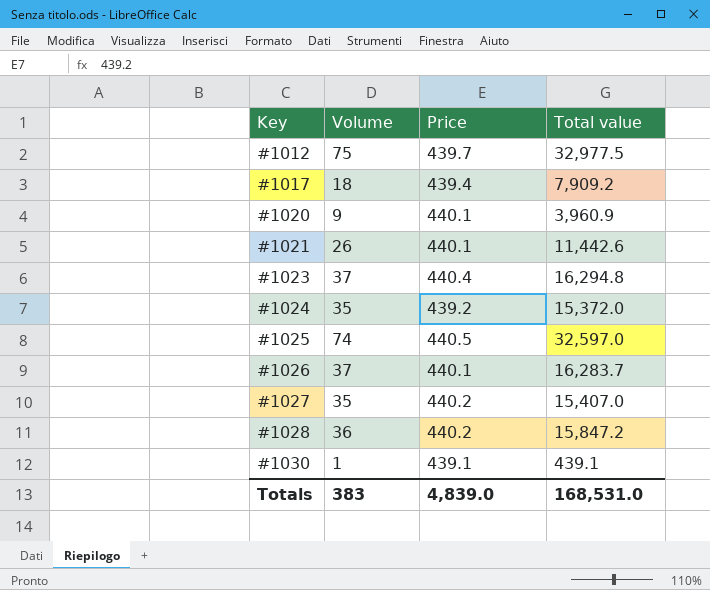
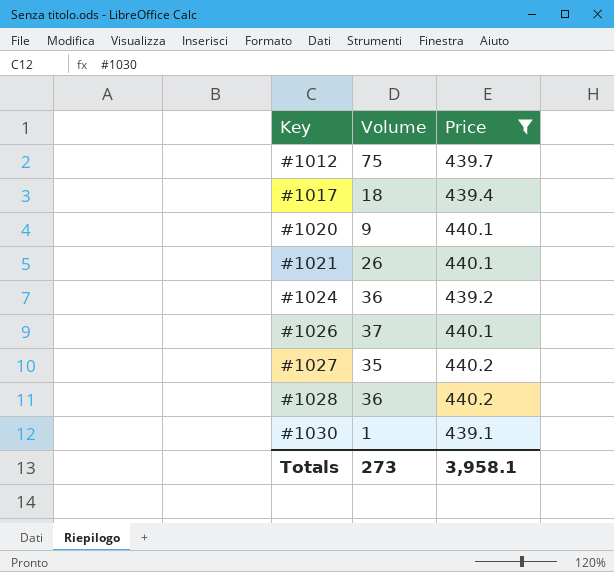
filter: none -> Price <= 440.2
column Total value | formula: [Volume] * [Price] -> none
#1024 | Volume: 35 -> 36
Totals | Volume: 383 -> 273
Totals | Price: 4,839.0 -> 3,958.1

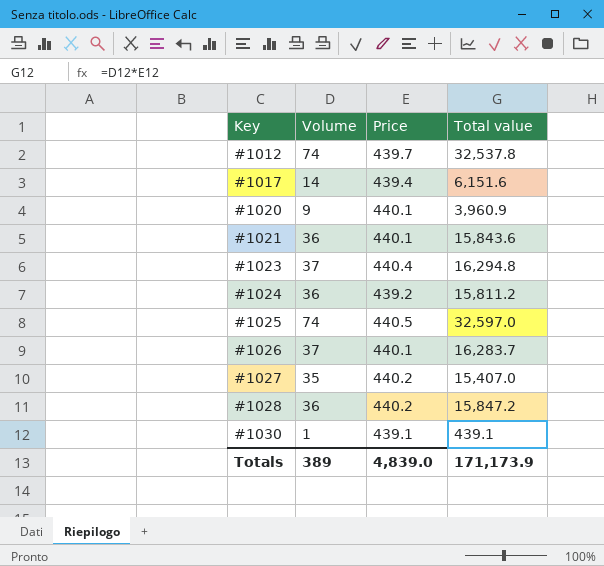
filter: Price <= 440.2 -> none
column Total value | formula: none -> [Volume] * [Price]
#1012 | Volume: 75 -> 74
#1017 | Volume: 18 -> 14
#1021 | Volume: 26 -> 36
Totals | Volume: 273 -> 389
Totals | Price: 3,958.1 -> 4,839.0

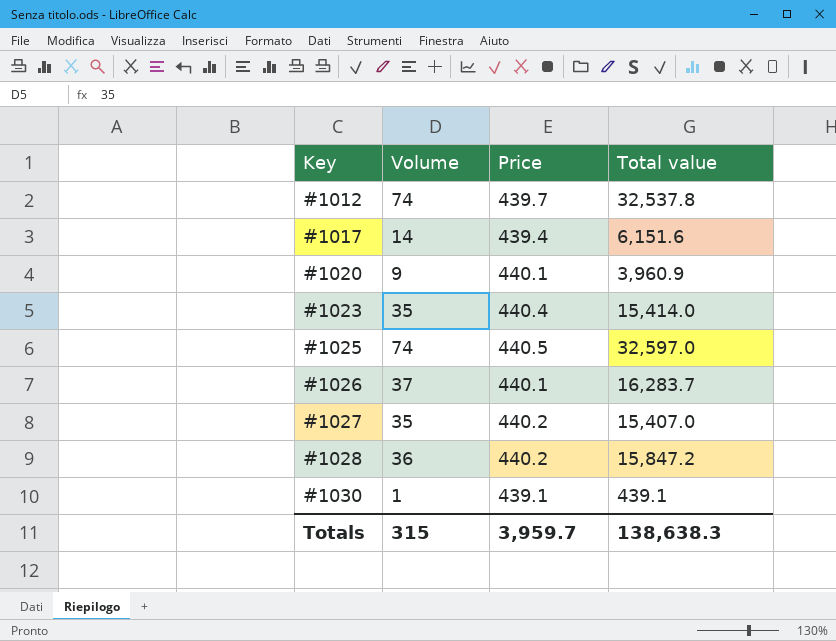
row #1021: 36 | 440.1 | 15,843.6 -> none
row #1024: 36 | 439.2 | 15,811.2 -> none
#1023 | Volume: 37 -> 35
#1023 | Total value: 16,294.8 -> 15,414.0
Totals | Volume: 389 -> 315
Totals | Price: 4,839.0 -> 3,959.7
Totals | Total value: 171,173.9 -> 138,638.3

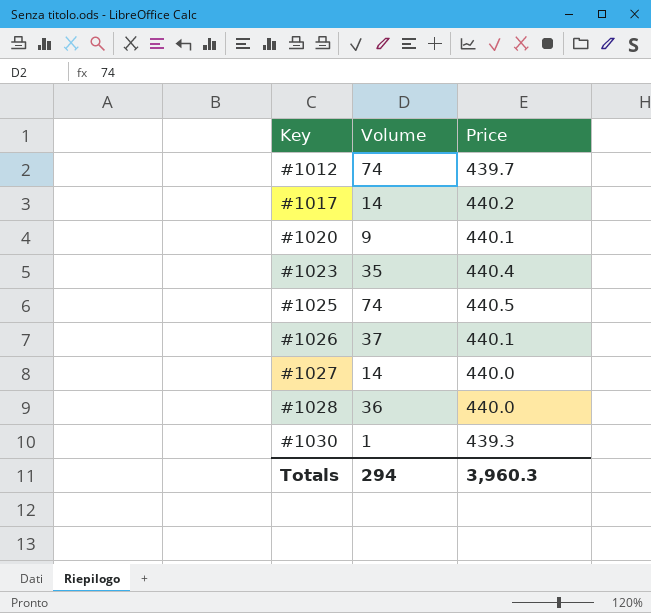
column Total value | formula: [Volume] * [Price] -> none
#1017 | Price: 439.4 -> 440.2
#1027 | Volume: 35 -> 14
#1027 | Price: 440.2 -> 440.0
#1028 | Price: 440.2 -> 440.0
#1030 | Price: 439.1 -> 439.3
Totals | Volume: 315 -> 294
Totals | Price: 3,959.7 -> 3,960.3

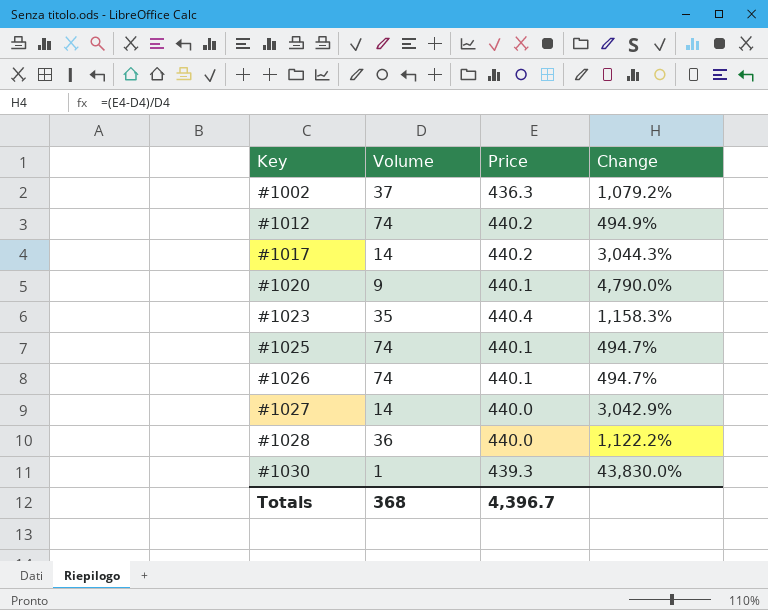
column Change | formula: none -> ([Price] - [Volume]) / [Volume]
row #1002: none -> 37 | 436.3 | 1,079.2%
#1012 | Price: 439.7 -> 440.2
#1025 | Price: 440.5 -> 440.1
#1026 | Volume: 37 -> 74
Totals | Volume: 294 -> 368
Totals | Price: 3,960.3 -> 4,396.7

